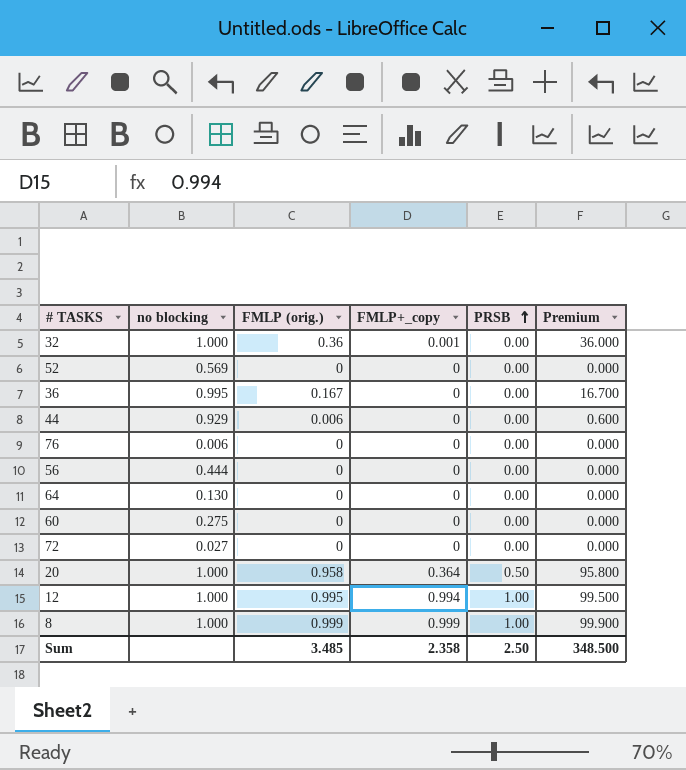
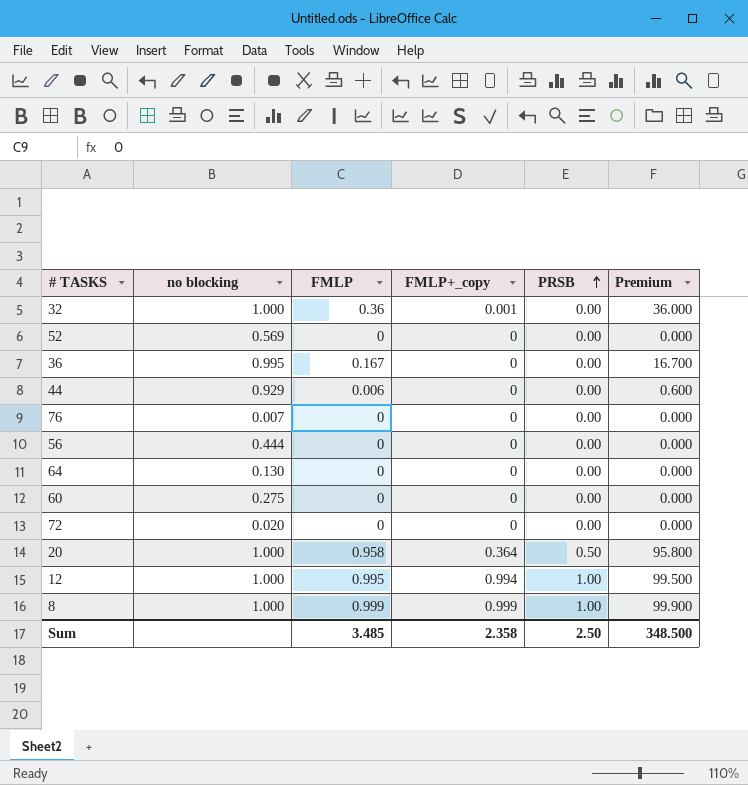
column name: FMLP (orig.) -> FMLP
76 | no blocking: 0.006 -> 0.007
72 | no blocking: 0.027 -> 0.020

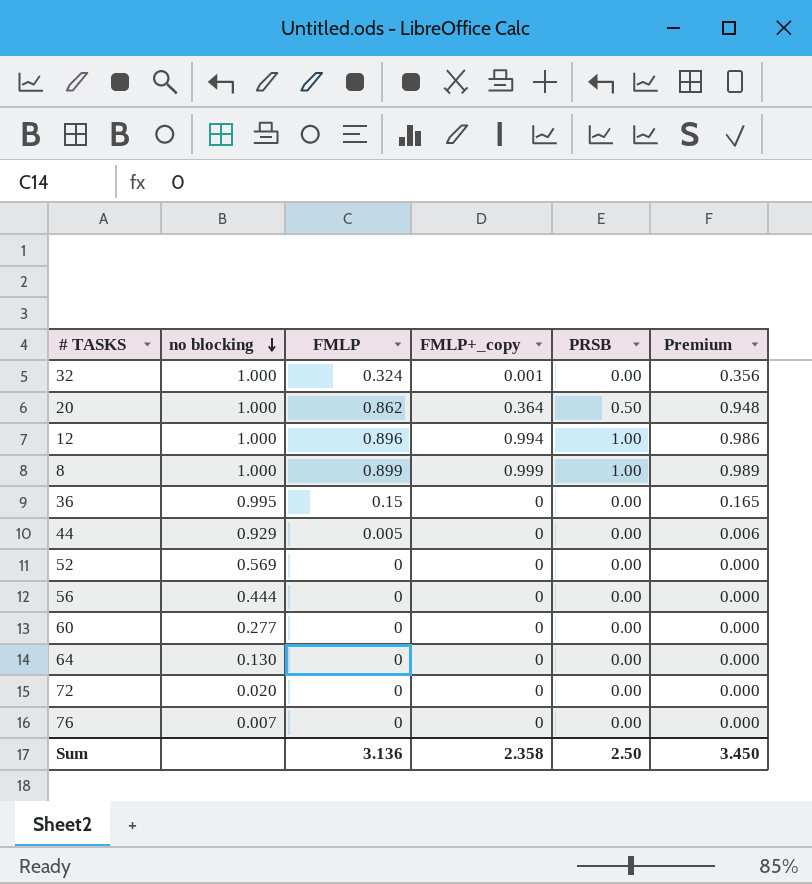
row order: PRSB ascending -> no blocking descending
column Premium | formula: [FMLP] * 100 -> [FMLP] * 1.1
32 | FMLP: 0.36 -> 0.324
20 | FMLP: 0.958 -> 0.862
12 | FMLP: 0.995 -> 0.896
8 | FMLP: 0.999 -> 0.899
36 | FMLP: 0.167 -> 0.15
44 | FMLP: 0.006 -> 0.005
60 | no blocking: 0.275 -> 0.277
Sum | FMLP: 3.485 -> 3.136
Sum | Premium: 348.500 -> 3.450

